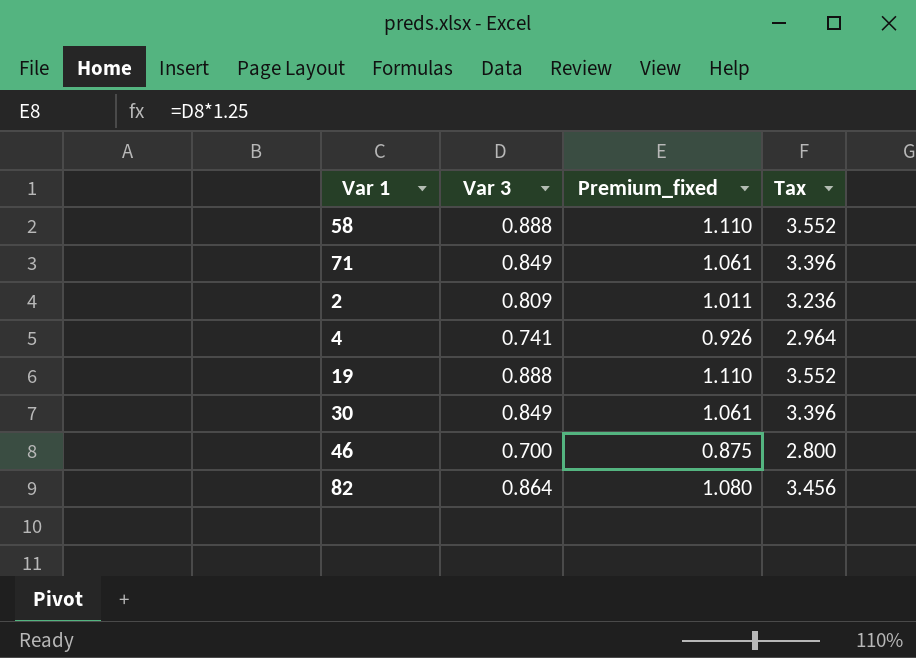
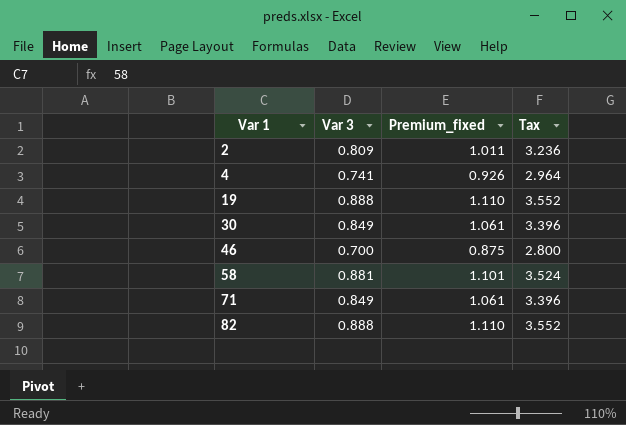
row order: none -> Var 1 ascending
58 | Var 3: 0.888 -> 0.881
58 | Premium_fixed: 1.110 -> 1.101
58 | Tax: 3.552 -> 3.524
82 | Var 3: 0.864 -> 0.888
82 | Premium_fixed: 1.080 -> 1.110
82 | Tax: 3.456 -> 3.552

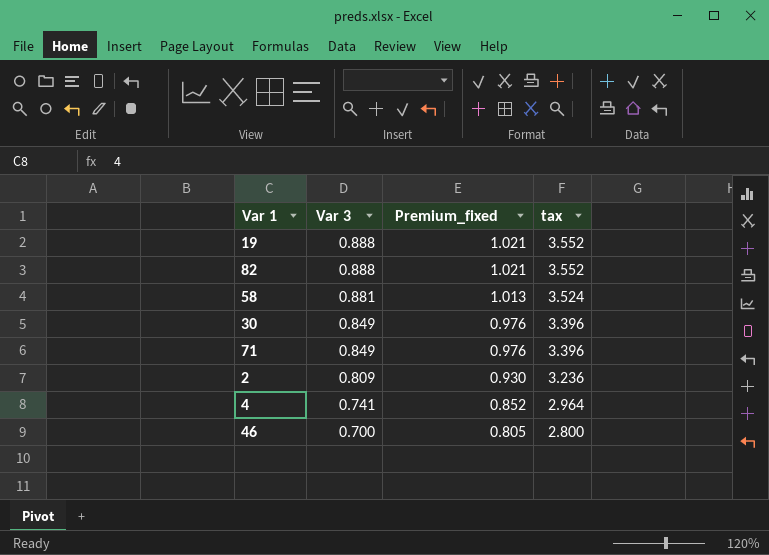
row order: Var 1 ascending -> Var 3 descending
column Premium_fixed | formula: [Var 3] * 1.25 -> [Var 3] * 1.15
column name: Tax -> tax

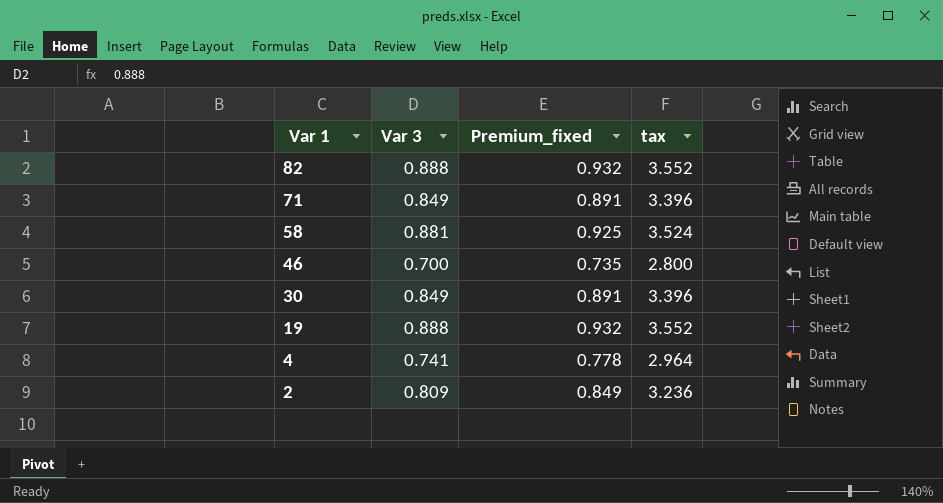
row order: Var 3 descending -> Var 1 descending
column Premium_fixed | formula: [Var 3] * 1.15 -> [Var 3] * 1.05

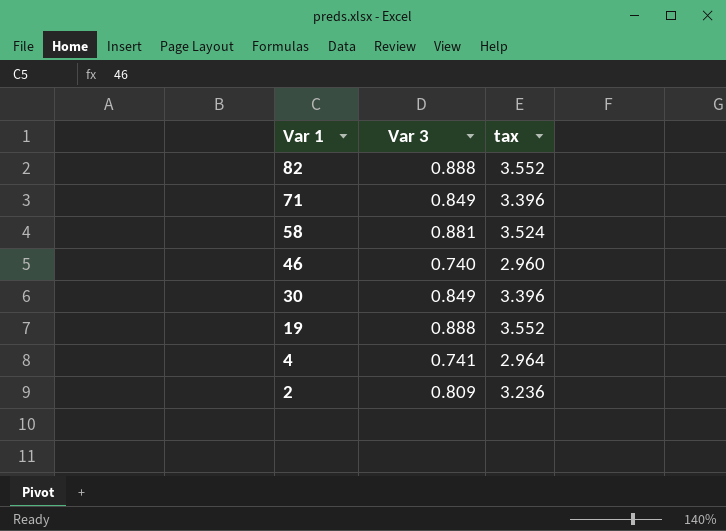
column Premium_fixed | formula: [Var 3] * 1.05 -> none
46 | Var 3: 0.700 -> 0.740
46 | tax: 2.800 -> 2.960

